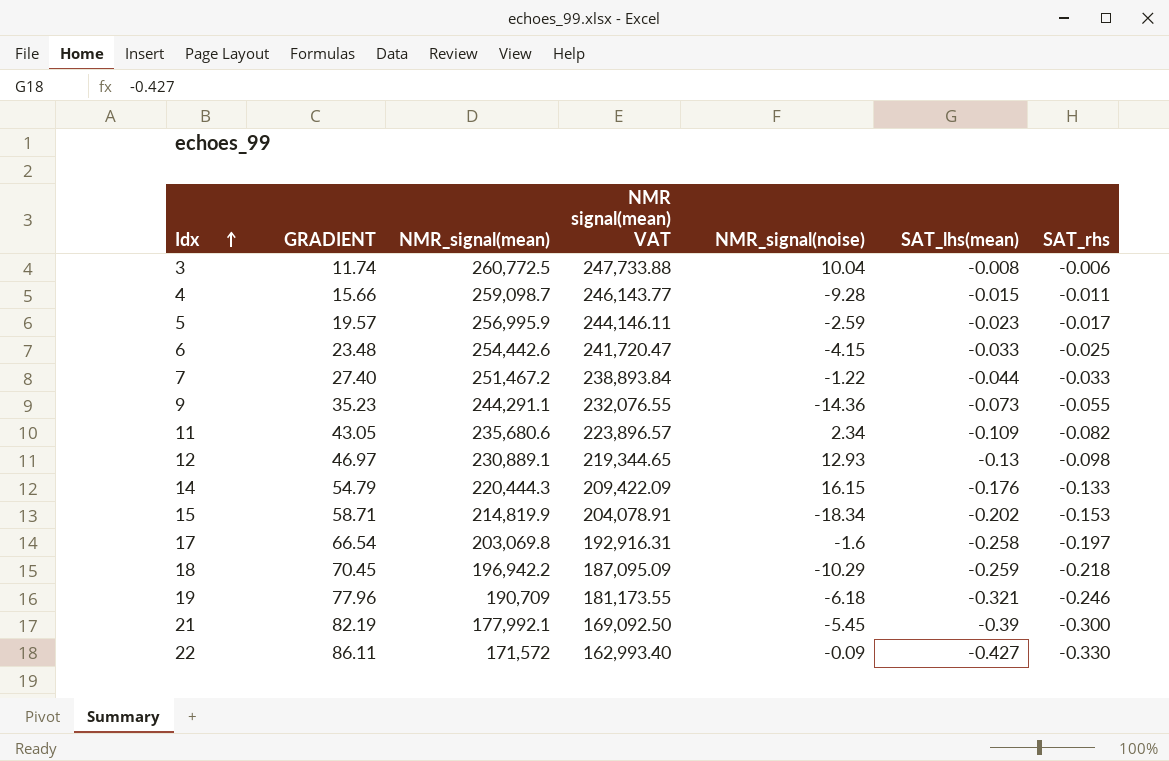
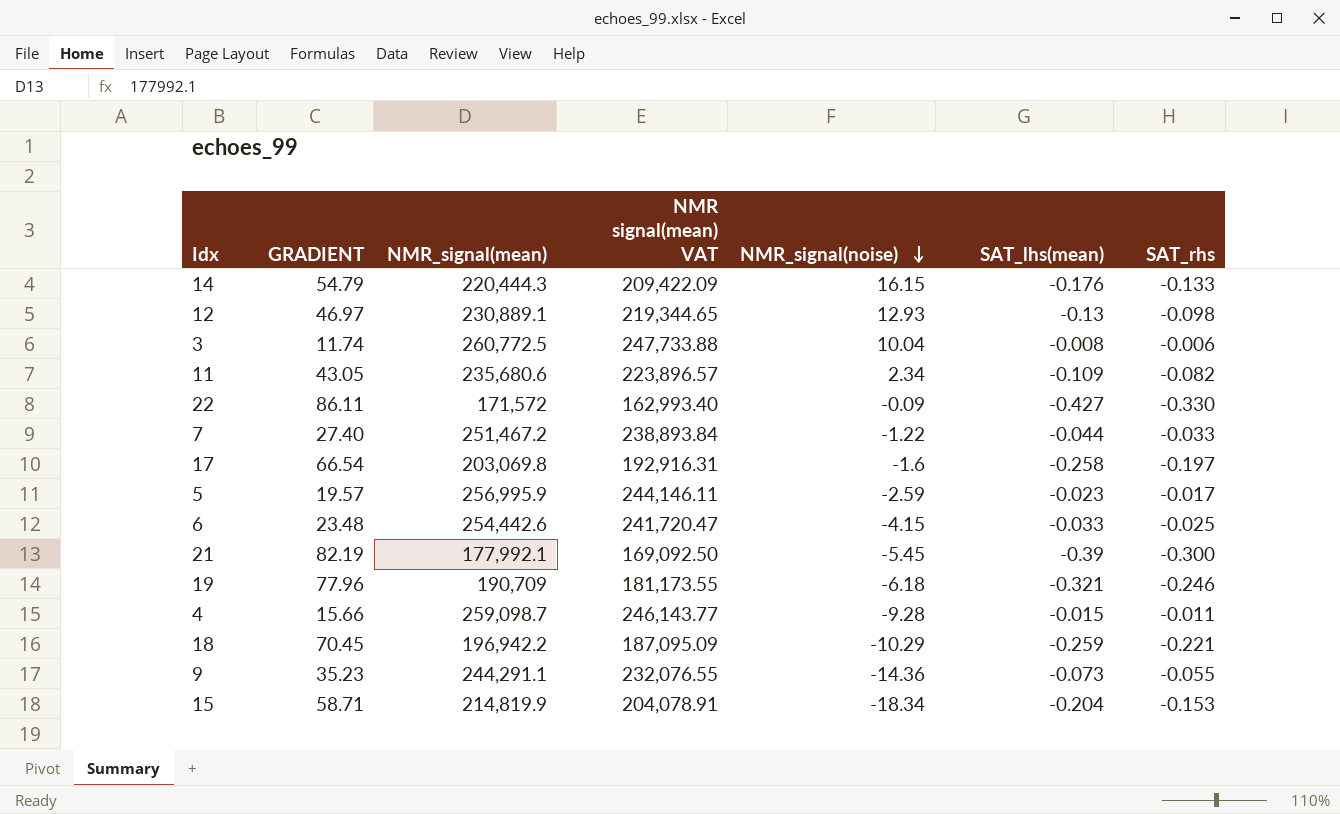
row order: Idx ascending -> NMR_signal(noise) descending
18 | SAT_rhs: -0.218 -> -0.221
15 | SAT_lhs(mean): -0.202 -> -0.204

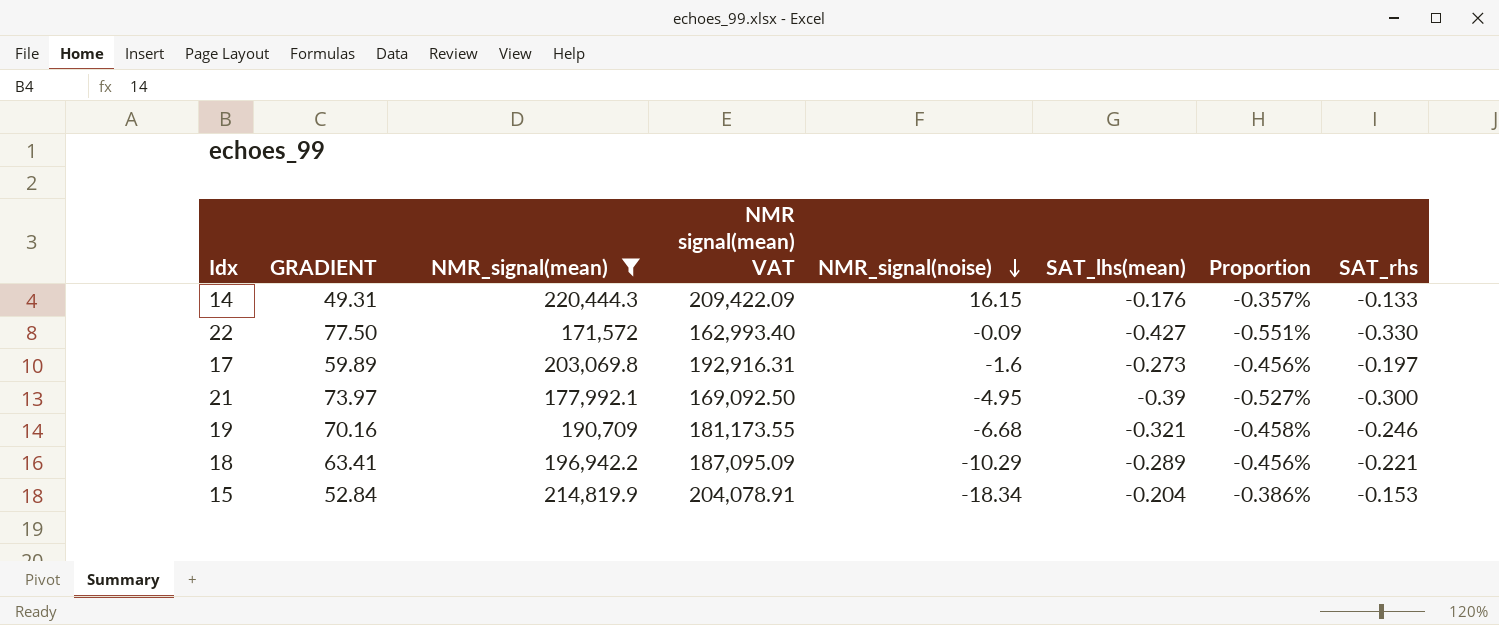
filter: none -> NMR_signal(mean) <= 220,444.3
column Proportion | formula: none -> [SAT_lhs(mean)] / [GRADIENT]
14 | GRADIENT: 54.79 -> 49.31
22 | GRADIENT: 86.11 -> 77.50
17 | GRADIENT: 66.54 -> 59.89
17 | SAT_lhs(mean): -0.258 -> -0.273
21 | GRADIENT: 82.19 -> 73.97
21 | NMR_signal(noise): -5.45 -> -4.95
19 | GRADIENT: 77.96 -> 70.16
19 | NMR_signal(noise): -6.18 -> -6.68
18 | GRADIENT: 70.45 -> 63.41
18 | SAT_lhs(mean): -0.259 -> -0.289
15 | GRADIENT: 58.71 -> 52.84

